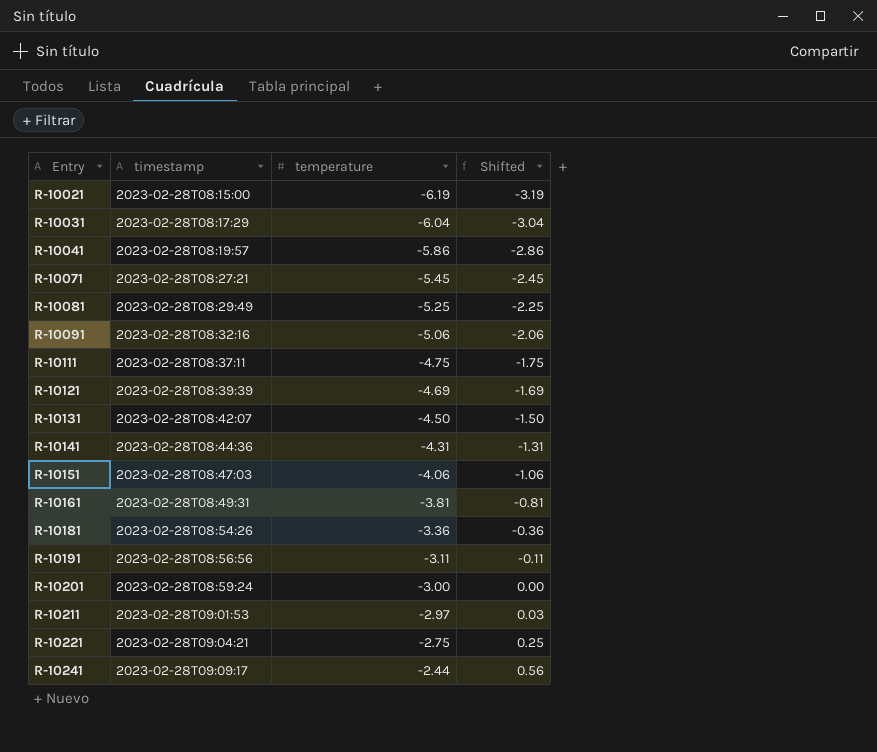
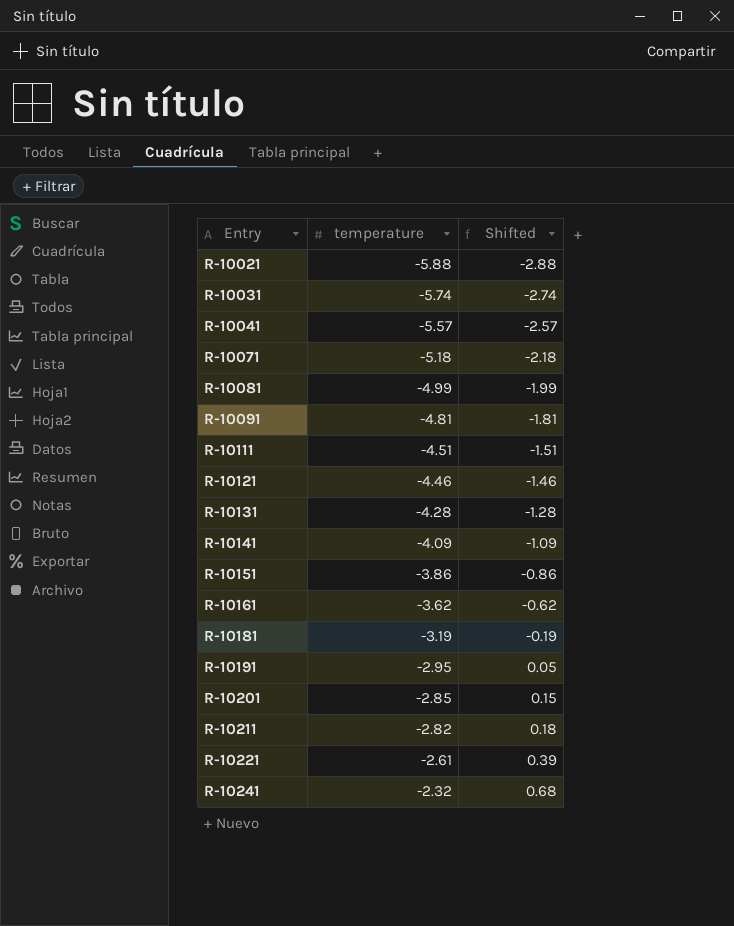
column timestamp | position: 2 -> none
R-10021 | temperature: -6.19 -> -5.88
R-10021 | Shifted: -3.19 -> -2.88
R-10031 | temperature: -6.04 -> -5.74
R-10031 | Shifted: -3.04 -> -2.74
R-10041 | temperature: -5.86 -> -5.57
R-10041 | Shifted: -2.86 -> -2.57
R-10071 | temperature: -5.45 -> -5.18
R-10071 | Shifted: -2.45 -> -2.18
R-10081 | temperature: -5.25 -> -4.99
R-10081 | Shifted: -2.25 -> -1.99
R-10091 | temperature: -5.06 -> -4.81
R-10091 | Shifted: -2.06 -> -1.81
R-10111 | temperature: -4.75 -> -4.51
R-10111 | Shifted: -1.75 -> -1.51
R-10121 | temperature: -4.69 -> -4.46
R-10121 | Shifted: -1.69 -> -1.46
R-10131 | temperature: -4.50 -> -4.28
R-10131 | Shifted: -1.50 -> -1.28
R-10141 | temperature: -4.31 -> -4.09
R-10141 | Shifted: -1.31 -> -1.09
R-10151 | temperature: -4.06 -> -3.86
R-10151 | Shifted: -1.06 -> -0.86
R-10161 | temperature: -3.81 -> -3.62
R-10161 | Shifted: -0.81 -> -0.62
R-10181 | temperature: -3.36 -> -3.19
R-10181 | Shifted: -0.36 -> -0.19
R-10191 | temperature: -3.11 -> -2.95
R-10191 | Shifted: -0.11 -> 0.05
R-10201 | temperature: -3.00 -> -2.85
R-10201 | Shifted: 0.00 -> 0.15
R-10211 | temperature: -2.97 -> -2.82
R-10211 | Shifted: 0.03 -> 0.18
R-10221 | temperature: -2.75 -> -2.61
R-10221 | Shifted: 0.25 -> 0.39
R-10241 | temperature: -2.44 -> -2.32
R-10241 | Shifted: 0.56 -> 0.68

